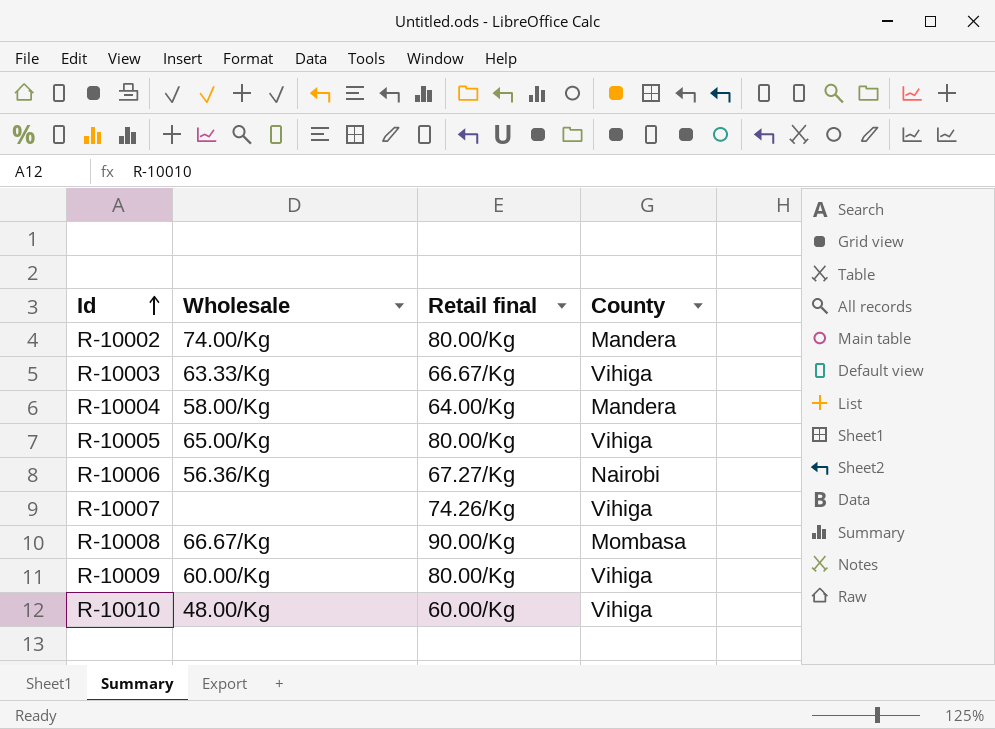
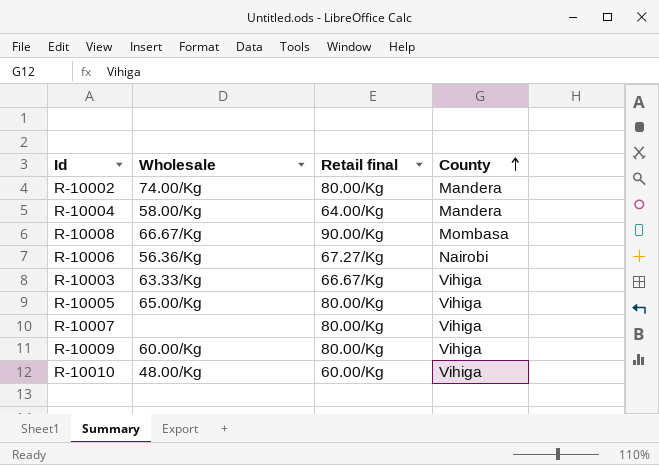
row order: Id ascending -> County ascending
R-10007 | Retail final: 74.26/Kg -> 80.00/Kg

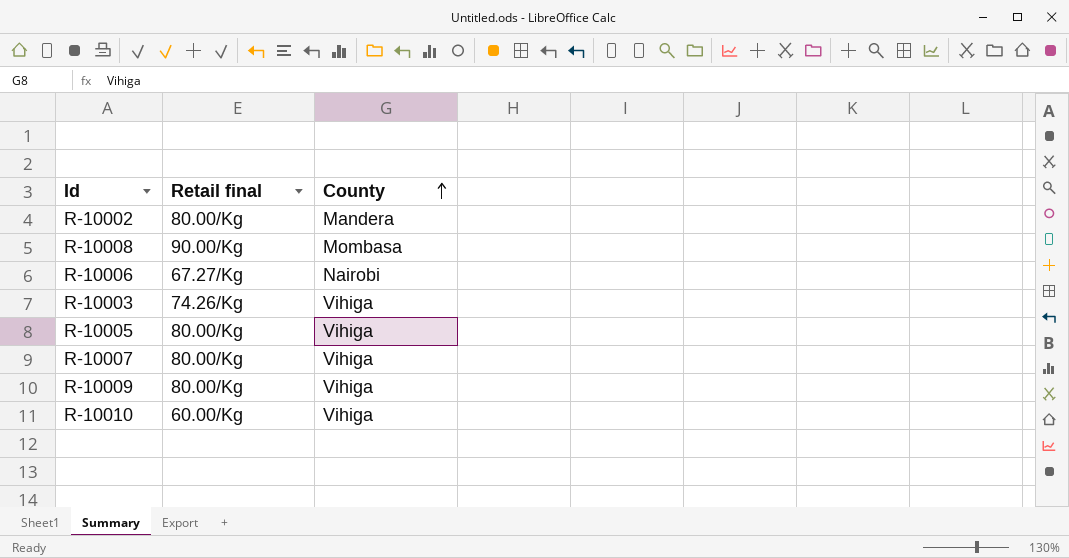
column Wholesale | position: 2 -> none
row R-10004: 58.00/Kg | 64.00/Kg | Mandera -> none
R-10003 | Retail final: 66.67/Kg -> 74.26/Kg

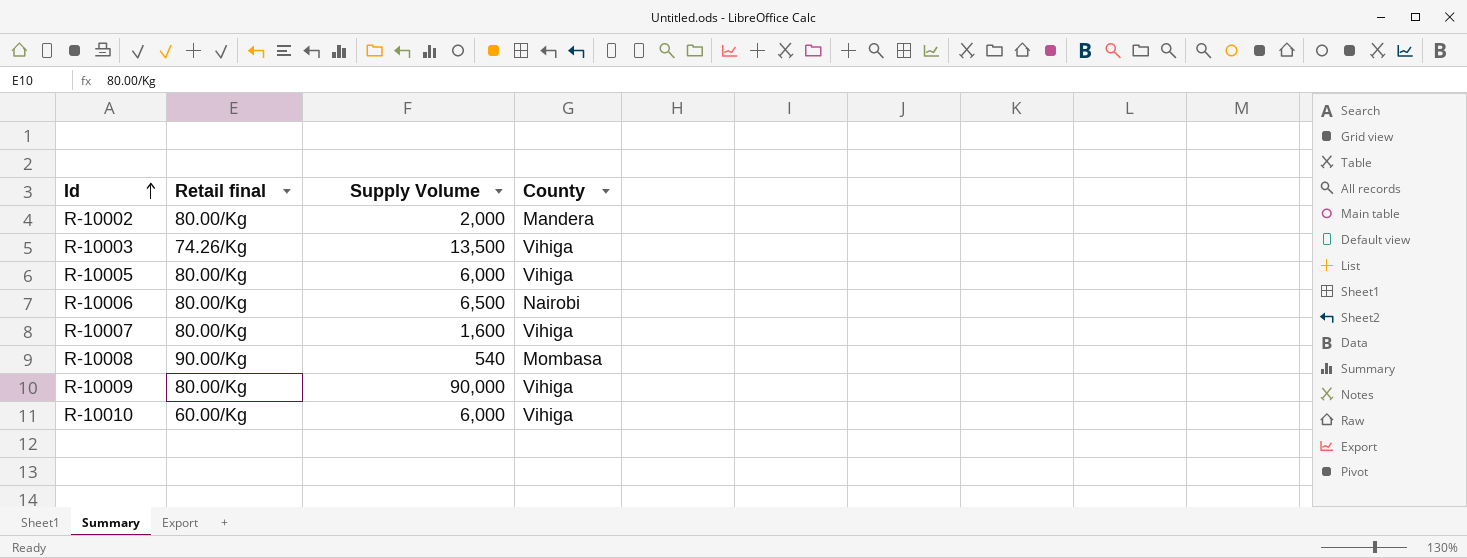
row order: County ascending -> Id ascending
column Supply Volume | position: none -> 3
R-10006 | Retail final: 67.27/Kg -> 80.00/Kg

